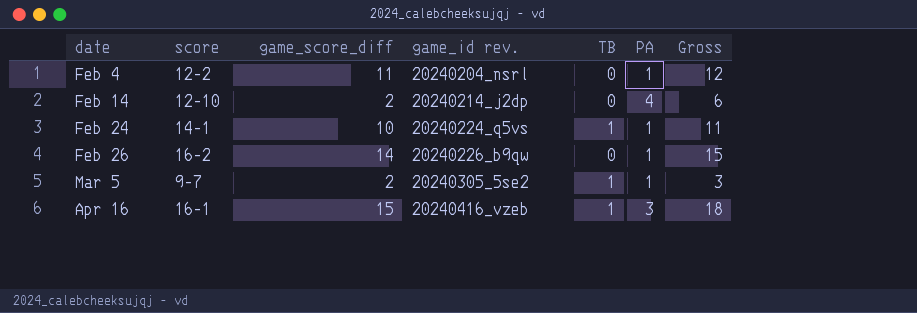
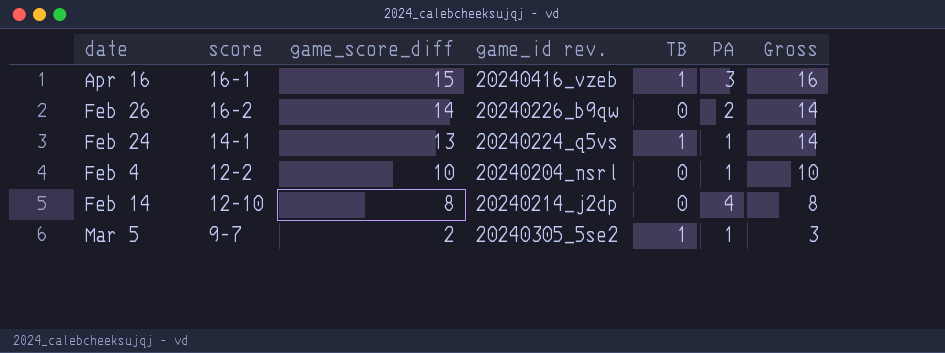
row order: date ascending -> game_score_diff descending
column Gross | formula: [game_score_diff] + [PA] -> [game_score_diff] + [TB]
Feb 26 | PA: 1 -> 2
Feb 24 | game_score_diff: 10 -> 13
Feb 4 | game_score_diff: 11 -> 10
Feb 14 | game_score_diff: 2 -> 8

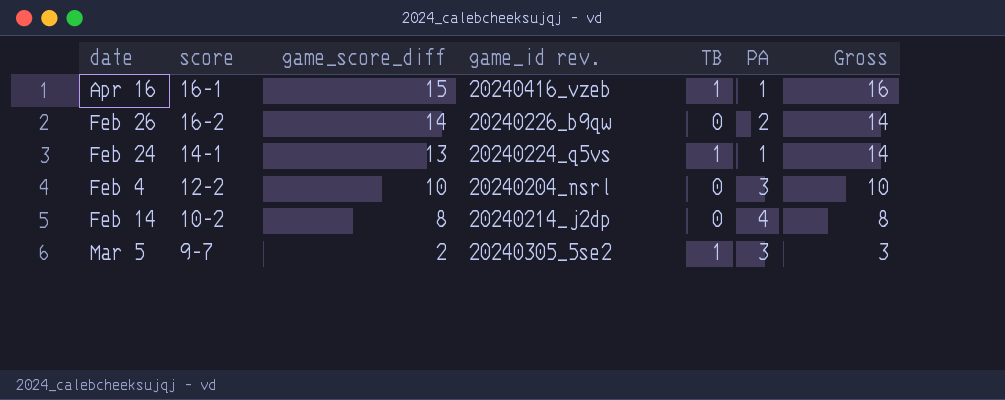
Apr 16 | PA: 3 -> 1
Feb 4 | PA: 1 -> 3
Feb 14 | score: 12-10 -> 10-2
Mar 5 | PA: 1 -> 3

